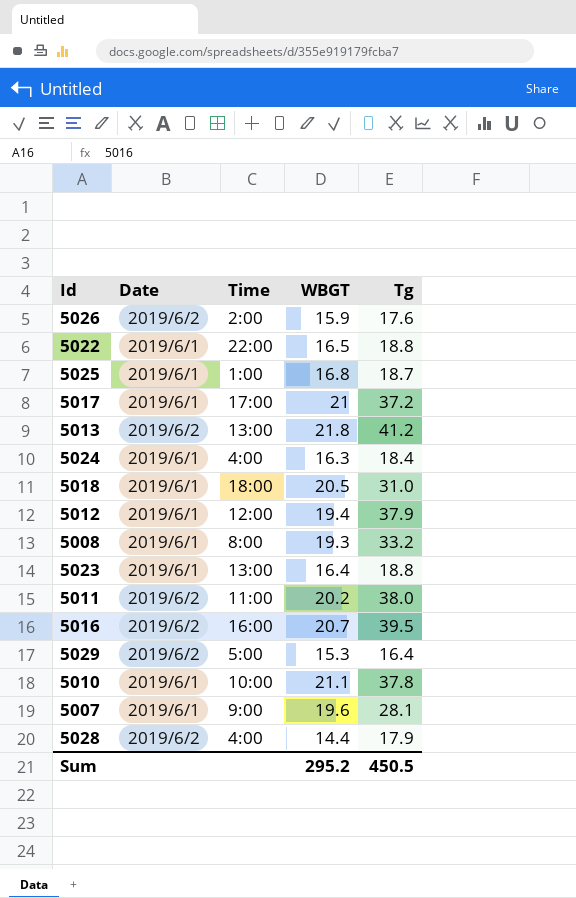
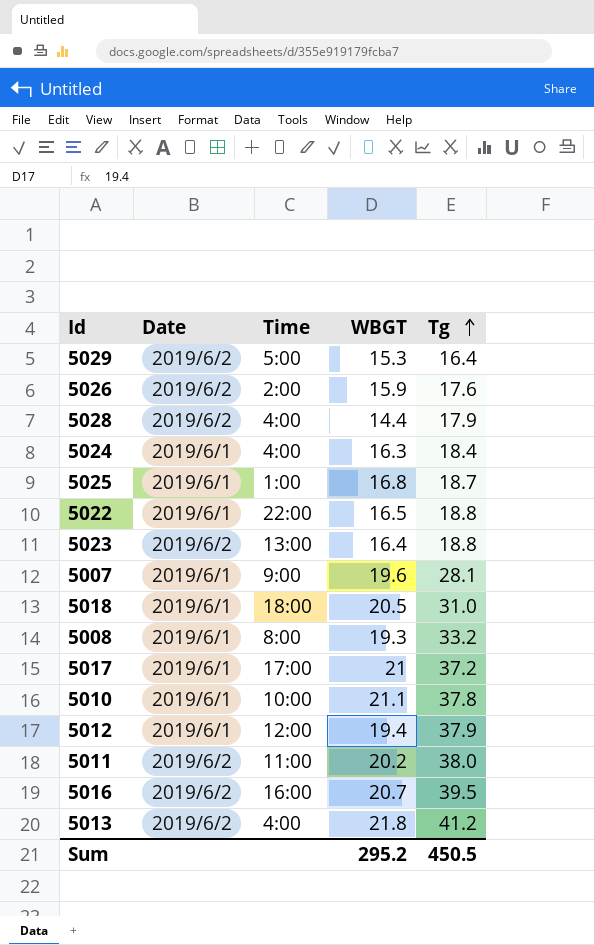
row order: none -> Tg ascending
5023 | Date: 2019/6/1 -> 2019/6/2
5013 | Time: 13:00 -> 4:00

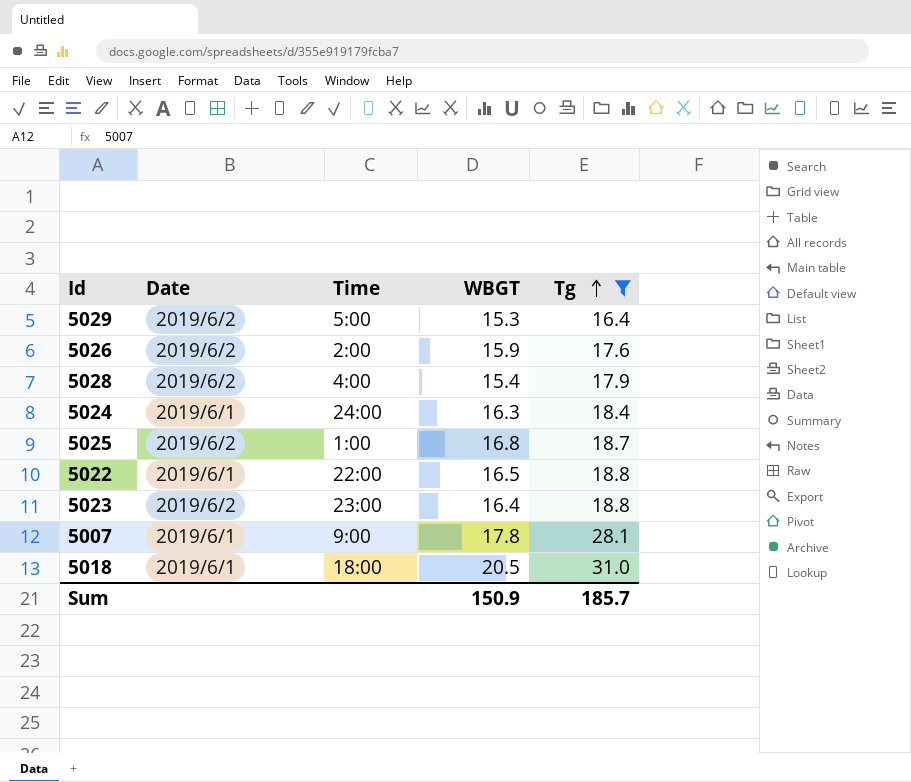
filter: none -> Tg <= 31.0
5028 | WBGT: 14.4 -> 15.4
5024 | Time: 4:00 -> 24:00
5025 | Date: 2019/6/1 -> 2019/6/2
5023 | Time: 13:00 -> 23:00
5007 | WBGT: 19.6 -> 17.8
Sum | WBGT: 295.2 -> 150.9
Sum | Tg: 450.5 -> 185.7

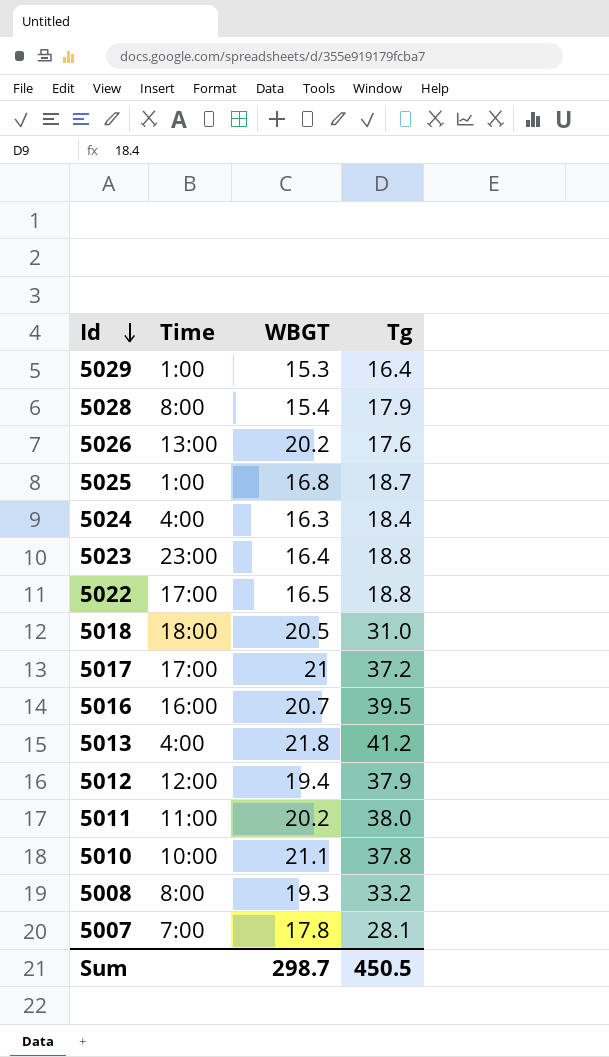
filter: Tg <= 31.0 -> none
row order: Tg ascending -> Id descending
column Date | position: 2 -> none
5029 | Time: 5:00 -> 1:00
5028 | Time: 4:00 -> 8:00
5026 | Time: 2:00 -> 13:00
5026 | WBGT: 15.9 -> 20.2
5024 | Time: 24:00 -> 4:00
5022 | Time: 22:00 -> 17:00
5007 | Time: 9:00 -> 7:00
Sum | WBGT: 150.9 -> 298.7
Sum | Tg: 185.7 -> 450.5

